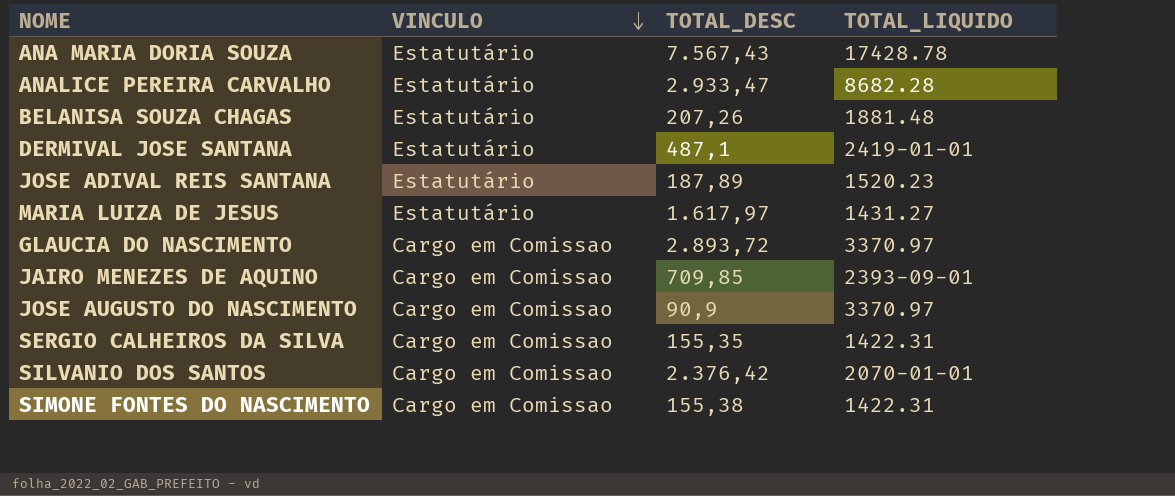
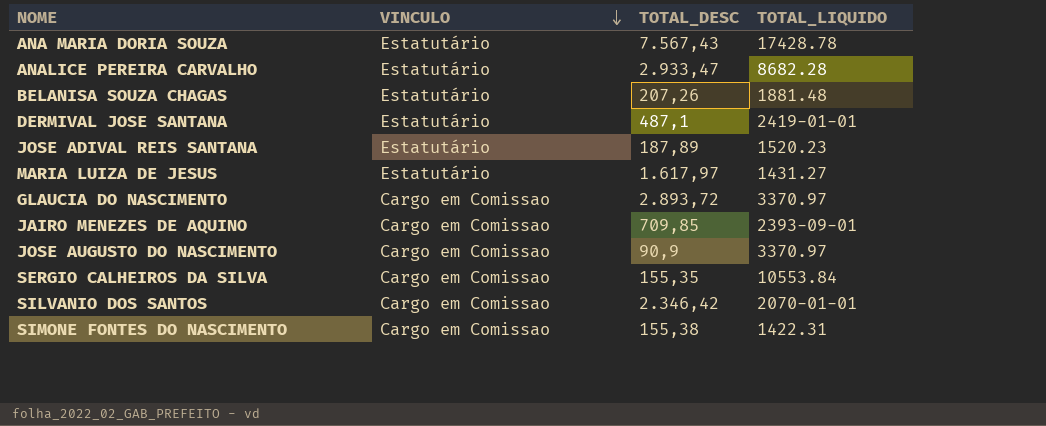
SERGIO CALHEIROS DA SILVA | TOTAL_LIQUIDO: 1422.31 -> 10553.84
SILVANIO DOS SANTOS | TOTAL_DESC: 2.376,42 -> 2.346,42

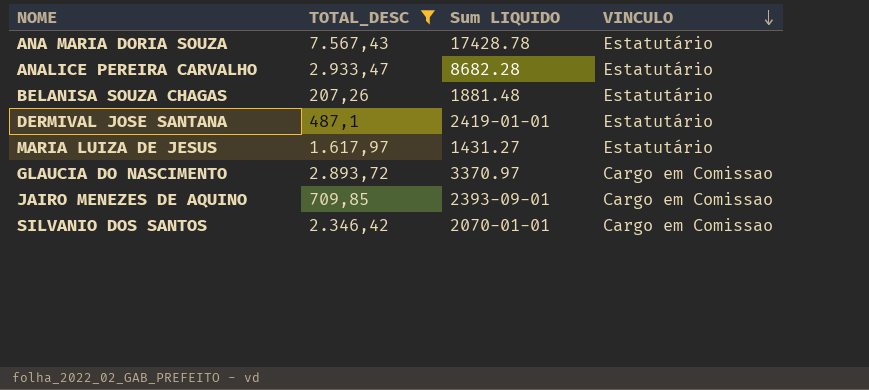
filter: none -> TOTAL_DESC >= 207,26
column name: TOTAL_LIQUIDO -> Sum LIQUIDO
column VINCULO | position: 2 -> 4

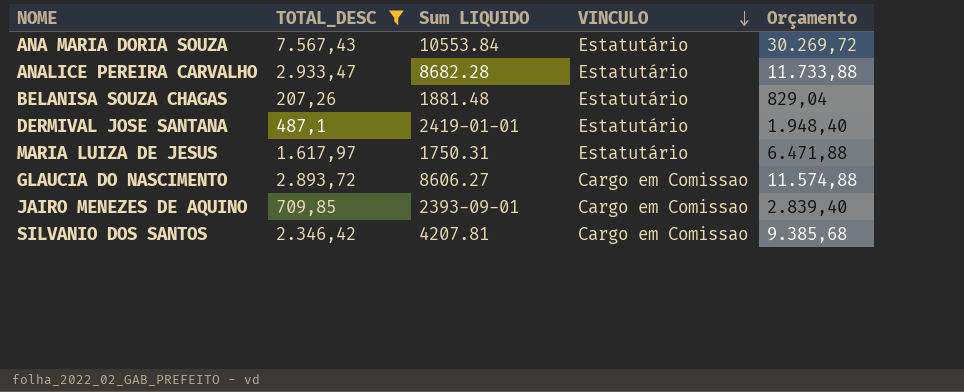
column Orçamento | formula: none -> [TOTAL_DESC] * 4
ANA MARIA DORIA SOUZA | Sum LIQUIDO: 17428.78 -> 10553.84
MARIA LUIZA DE JESUS | Sum LIQUIDO: 1431.27 -> 1750.31
GLAUCIA DO NASCIMENTO | Sum LIQUIDO: 3370.97 -> 8606.27
SILVANIO DOS SANTOS | Sum LIQUIDO: 2070-01-01 -> 4207.81

